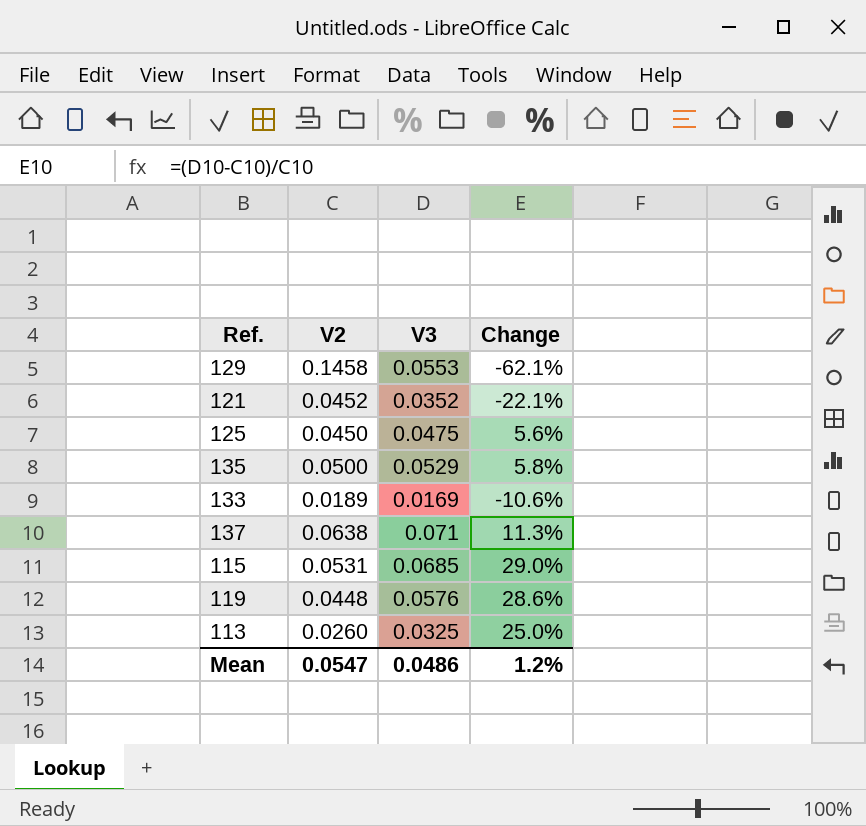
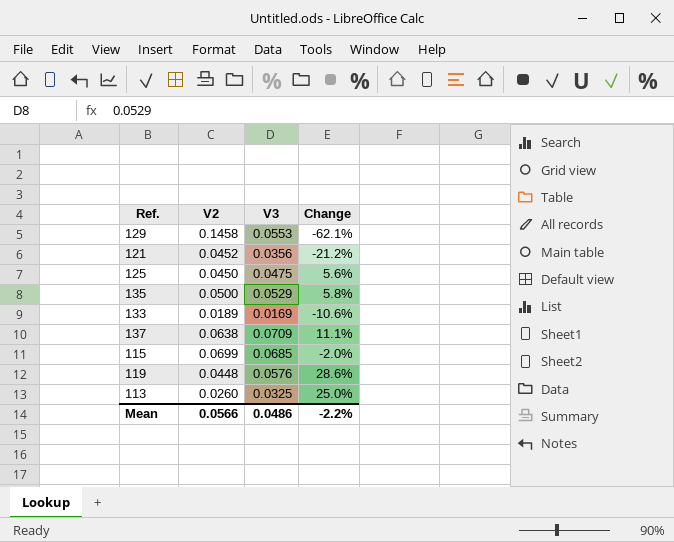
121 | V3: 0.0352 -> 0.0356
121 | Change: -22.1% -> -21.2%
137 | V3: 0.071 -> 0.0709
137 | Change: 11.3% -> 11.1%
115 | V2: 0.0531 -> 0.0699
115 | Change: 29.0% -> -2.0%
Mean | V2: 0.0547 -> 0.0566
Mean | Change: 1.2% -> -2.2%

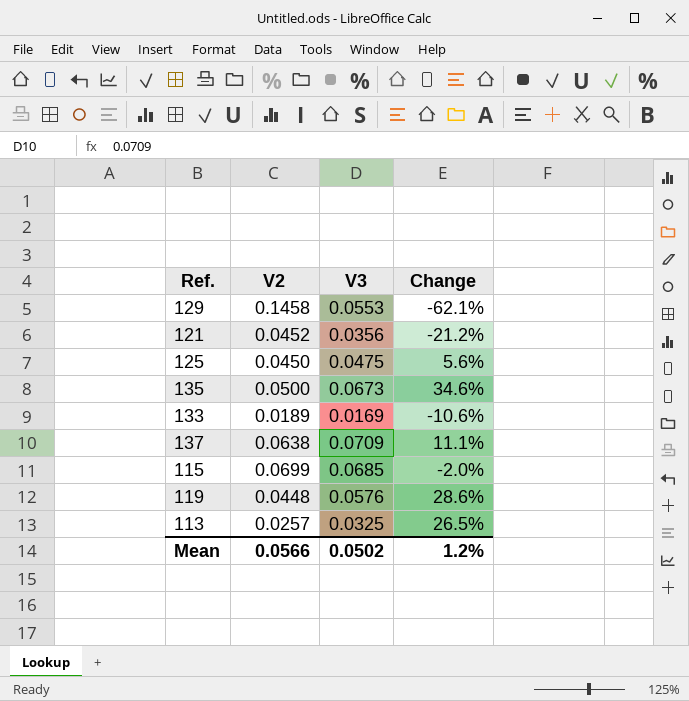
135 | V3: 0.0529 -> 0.0673
135 | Change: 5.8% -> 34.6%
113 | V2: 0.0260 -> 0.0257
113 | Change: 25.0% -> 26.5%
Mean | V3: 0.0486 -> 0.0502
Mean | Change: -2.2% -> 1.2%

